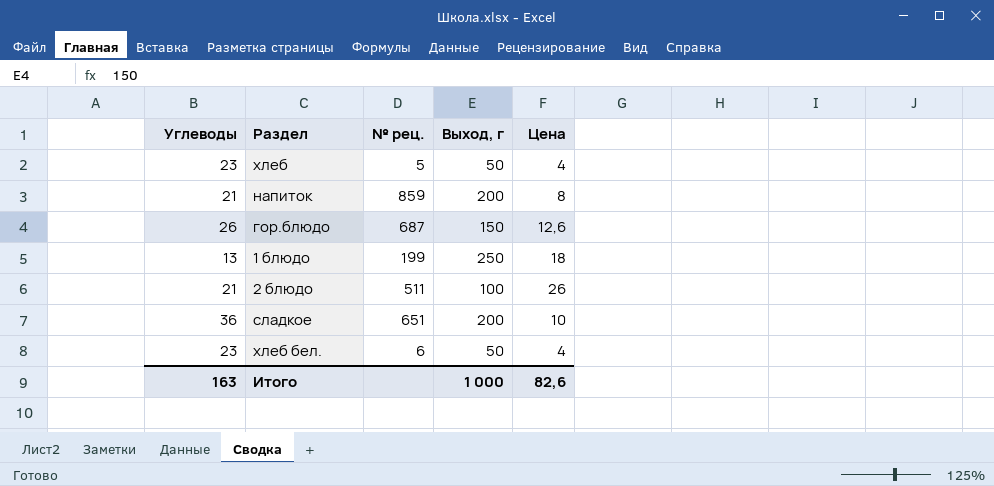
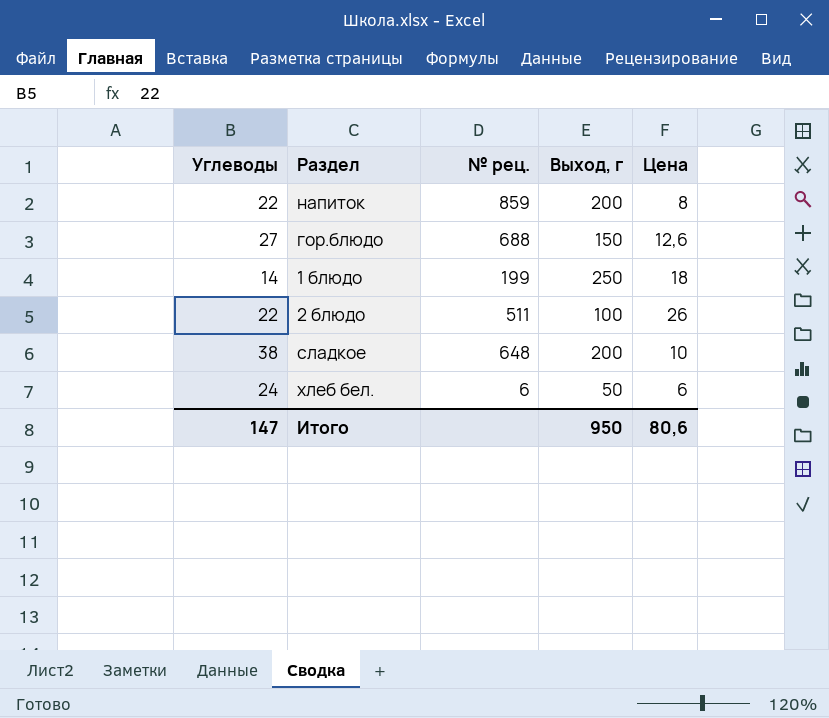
row хлеб: 23 | 5 | 50 | 4 -> none
напиток | Углеводы: 21 -> 22
гор.блюдо | Углеводы: 26 -> 27
гор.блюдо | № рец.: 687 -> 688
1 блюдо | Углеводы: 13 -> 14
2 блюдо | Углеводы: 21 -> 22
сладкое | Углеводы: 36 -> 38
сладкое | № рец.: 651 -> 648
хлеб бел. | Углеводы: 23 -> 24
хлеб бел. | Цена: 4 -> 6
Итого | Углеводы: 163 -> 147
Итого | Выход, г: 1 000 -> 950
Итого | Цена: 82,6 -> 80,6

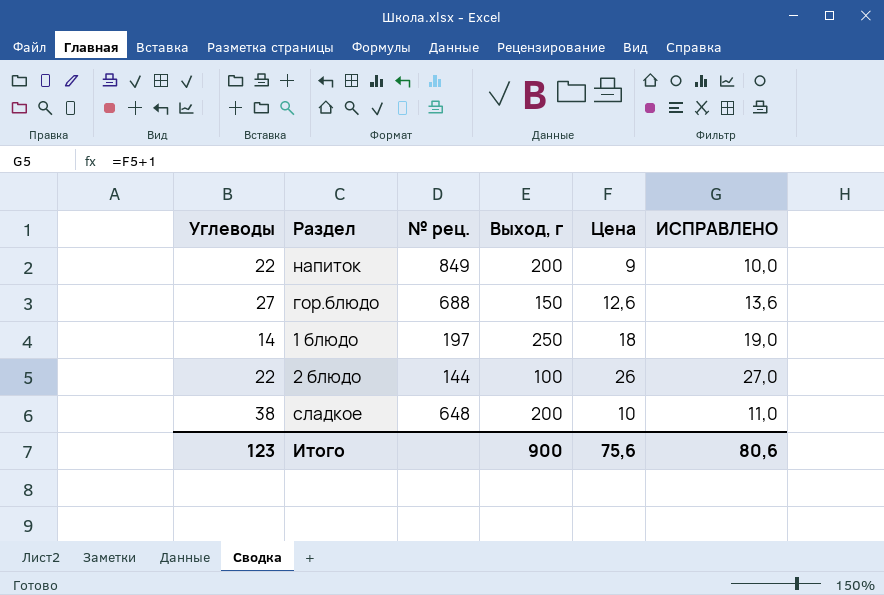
column ИСПРАВЛЕНО | formula: none -> [Цена] + 1
row хлеб бел.: 24 | 6 | 50 | 6 -> none
напиток | № рец.: 859 -> 849
напиток | Цена: 8 -> 9
1 блюдо | № рец.: 199 -> 197
2 блюдо | № рец.: 511 -> 144
Итого | Углеводы: 147 -> 123
Итого | Выход, г: 950 -> 900
Итого | Цена: 80,6 -> 75,6

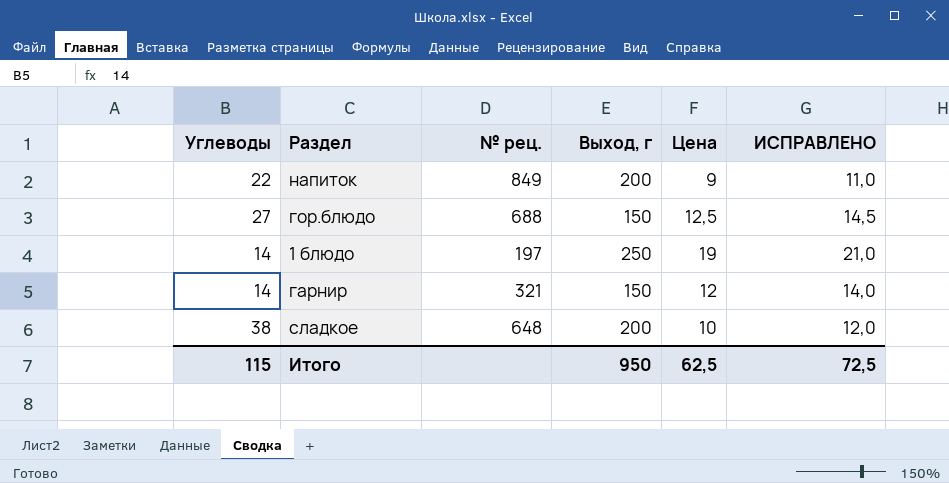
column ИСПРАВЛЕНО | formula: [Цена] + 1 -> [Цена] + 2
row 2 блюдо: 22 | 144 | 100 | 26 | 27,0 -> none
гор.блюдо | Цена: 12,6 -> 12,5
1 блюдо | Цена: 18 -> 19
row гарнир: none -> 14 | 321 | 150 | 12 | 14,0
Итого | Углеводы: 123 -> 115
Итого | Выход, г: 900 -> 950
Итого | Цена: 75,6 -> 62,5
Итого | ИСПРАВЛЕНО: 80,6 -> 72,5

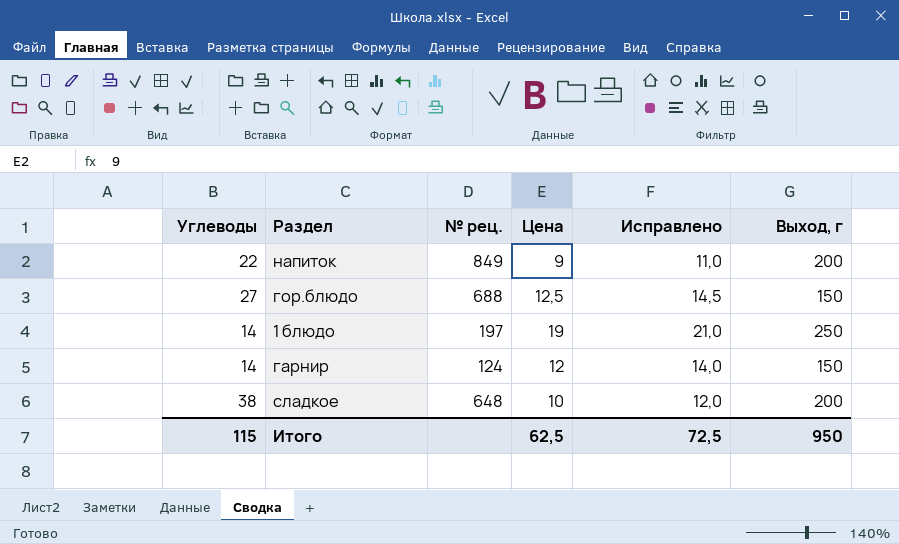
column name: ИСПРАВЛЕНО -> Исправлено
column Выход, г | position: 4 -> 6
гарнир | № рец.: 321 -> 124

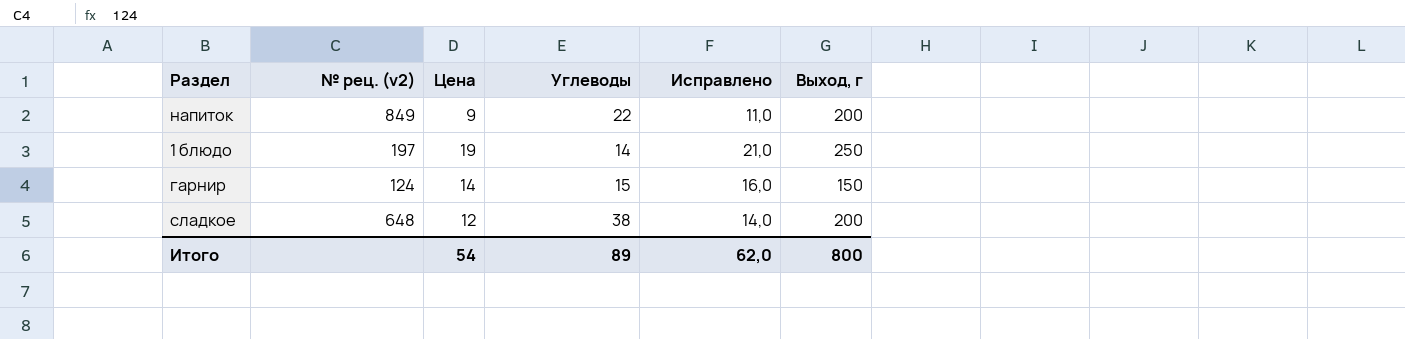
column name: № рец. -> № рец. (v2)
column Углеводы | position: 1 -> 4
row гор.блюдо: 27 | 688 | 12,5 | 14,5 | 150 -> none
гарнир | Цена: 12 -> 14
гарнир | Углеводы: 14 -> 15
гарнир | Исправлено: 14,0 -> 16,0
сладкое | Цена: 10 -> 12
сладкое | Исправлено: 12,0 -> 14,0
Итого | Цена: 62,5 -> 54
Итого | Углеводы: 115 -> 89
Итого | Исправлено: 72,5 -> 62,0
Итого | Выход, г: 950 -> 800

